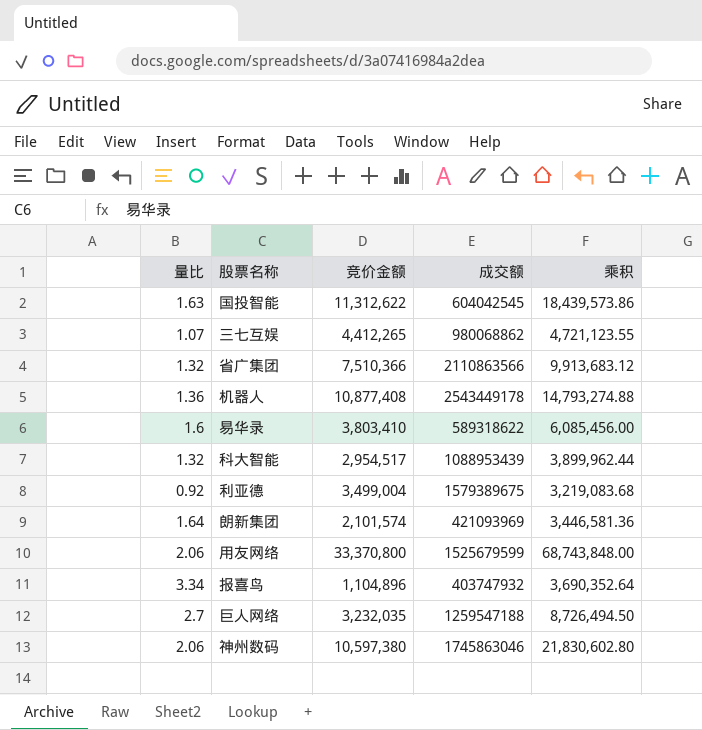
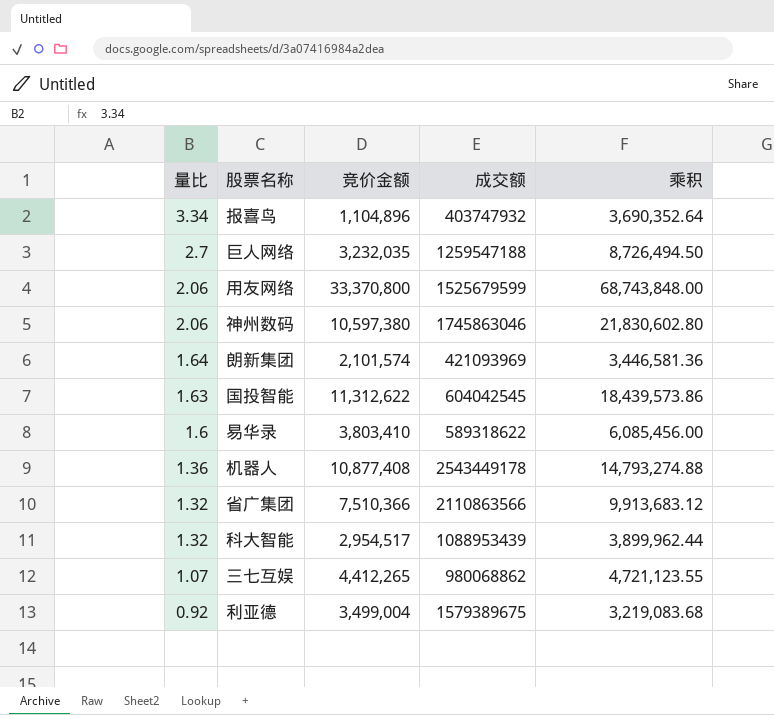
row order: none -> 量比 descending

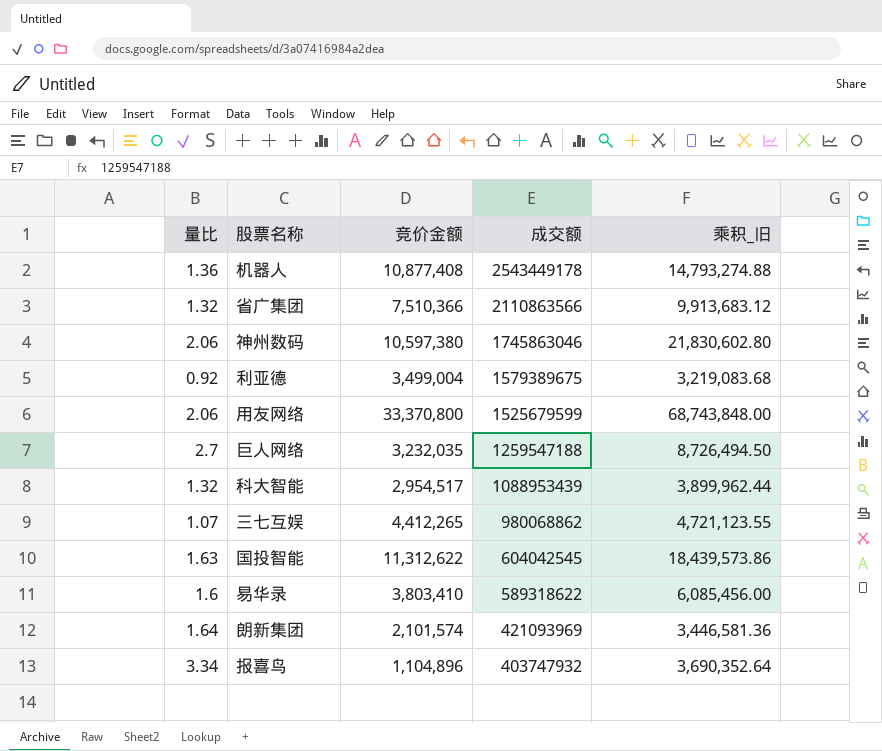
row order: 量比 descending -> 成交额 descending
column name: 乘积 -> 乘积_旧

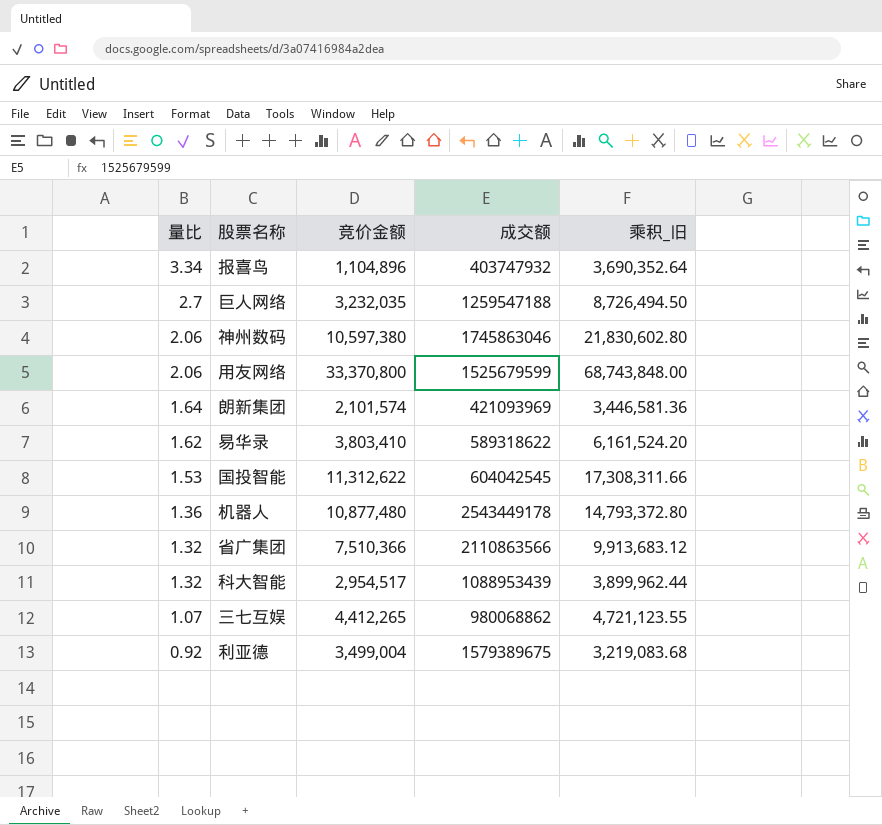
row order: 成交额 descending -> 量比 descending
易华录 | 量比: 1.6 -> 1.62
易华录 | 乘积_旧: 6,085,456.00 -> 6,161,524.20
国投智能 | 量比: 1.63 -> 1.53
国投智能 | 乘积_旧: 18,439,573.86 -> 17,308,311.66
机器人 | 竞价金额: 10,877,408 -> 10,877,480
机器人 | 乘积_旧: 14,793,274.88 -> 14,793,372.80

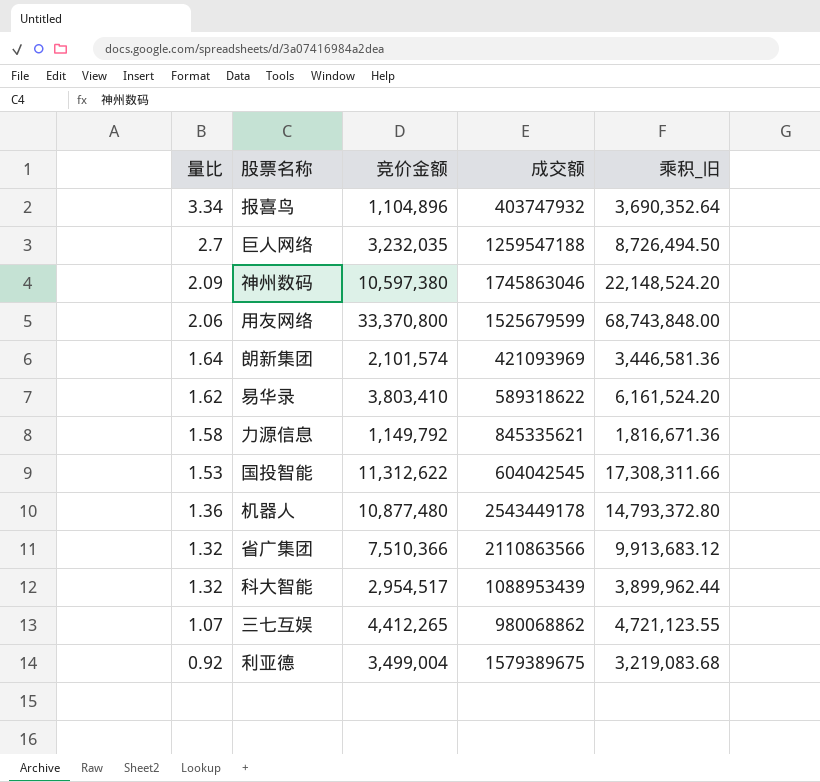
神州数码 | 量比: 2.06 -> 2.09
神州数码 | 乘积_旧: 21,830,602.80 -> 22,148,524.20
row 力源信息: none -> 1.58 | 1,149,792 | 845335621 | 1,816,671.36

